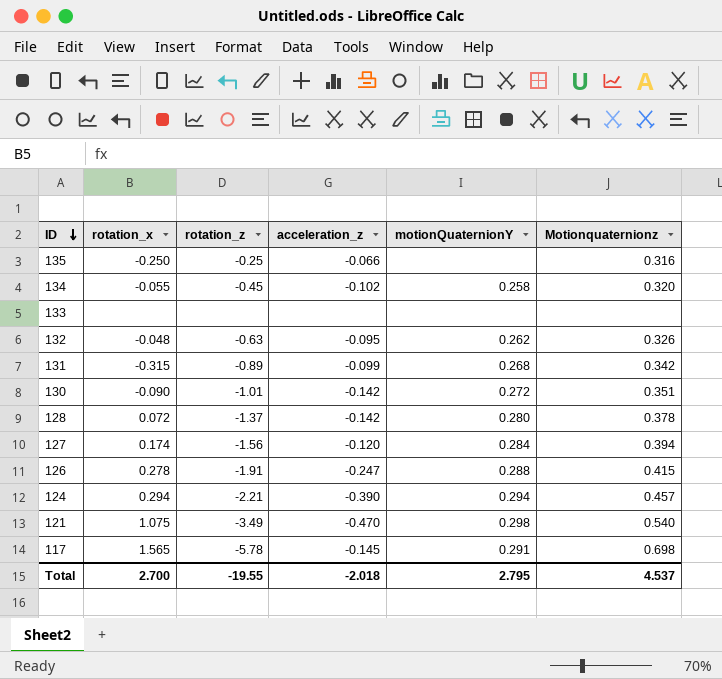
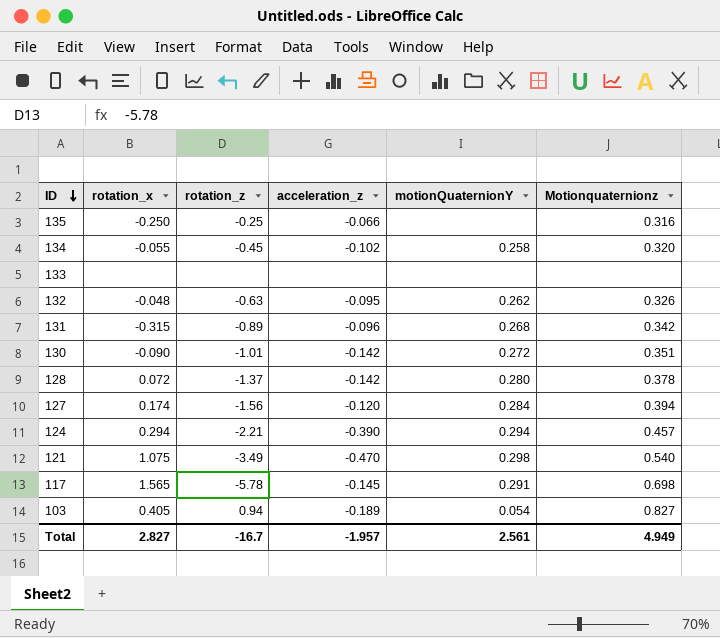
row 126: 0.278 | -1.91 | -0.247 | 0.288 | 0.415 -> none
131 | acceleration_z: -0.099 -> -0.096
row 103: none -> 0.405 | 0.94 | -0.189 | 0.054 | 0.827
Total | rotation_x: 2.700 -> 2.827
Total | rotation_z: -19.55 -> -16.7
Total | acceleration_z: -2.018 -> -1.957
Total | motionQuaternionY: 2.795 -> 2.561
Total | Motionquaternionz: 4.537 -> 4.949

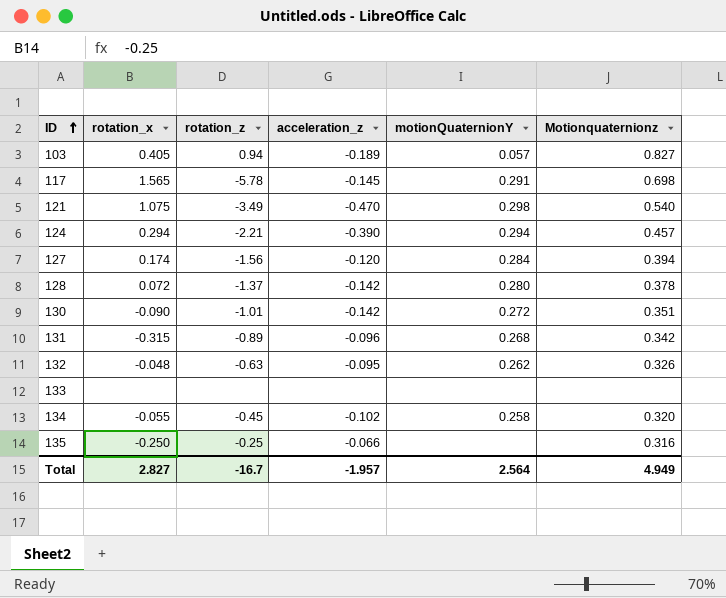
row order: ID descending -> ID ascending
103 | motionQuaternionY: 0.054 -> 0.057
Total | motionQuaternionY: 2.561 -> 2.564

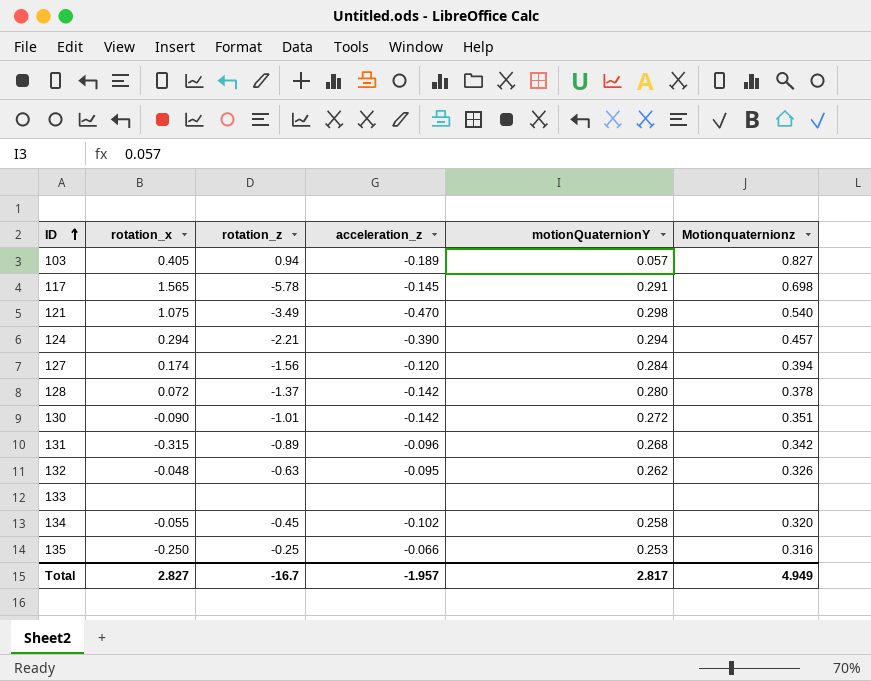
135 | motionQuaternionY: none -> 0.253
Total | motionQuaternionY: 2.564 -> 2.817

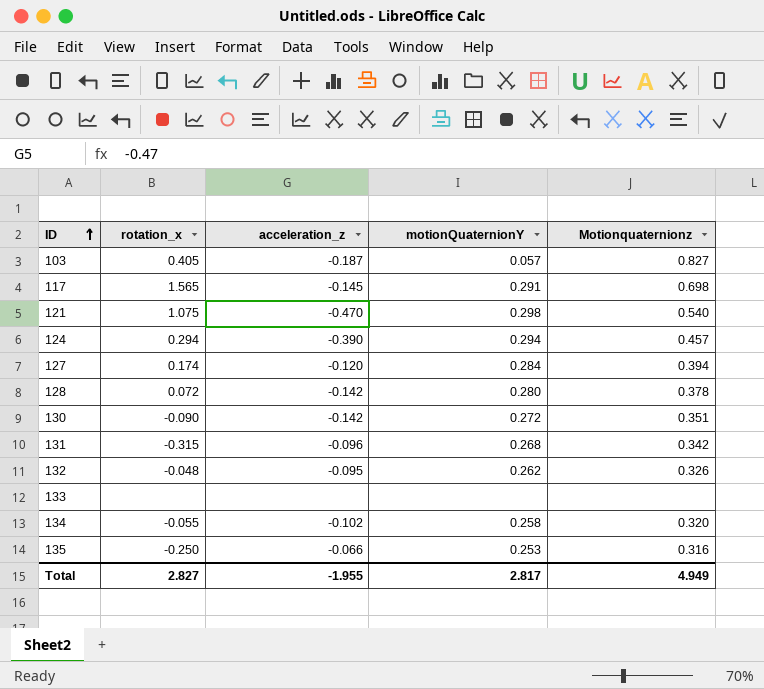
column rotation_z | position: 3 -> none
103 | acceleration_z: -0.189 -> -0.187
Total | acceleration_z: -1.957 -> -1.955

